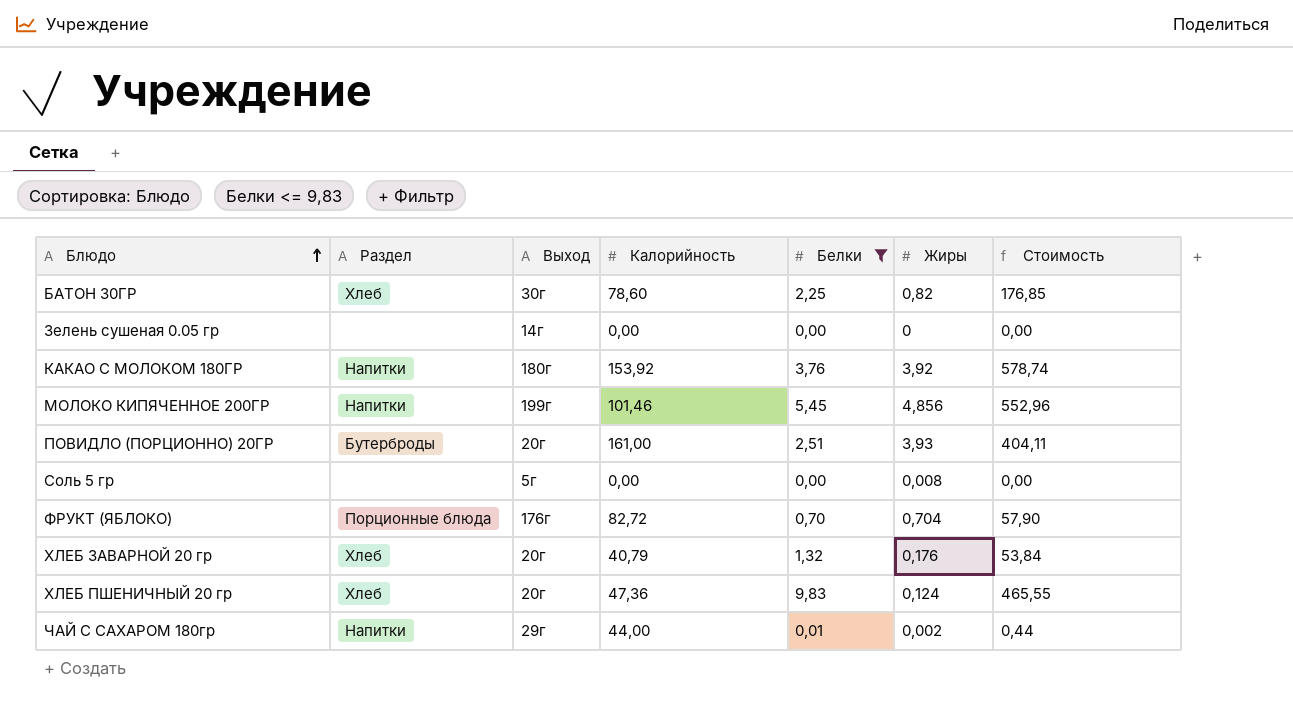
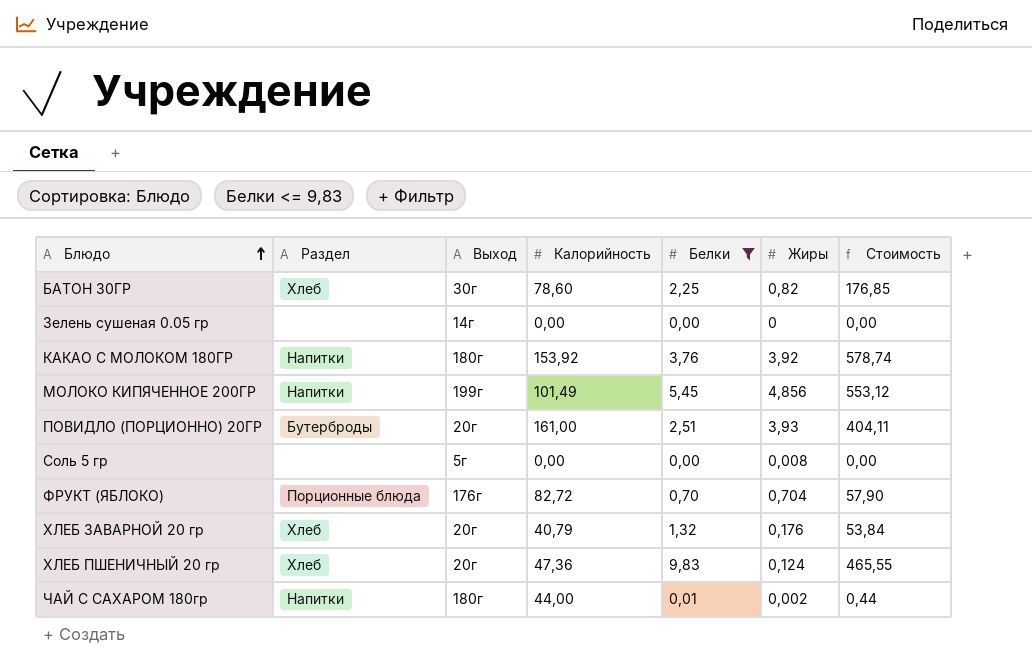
МОЛОКО КИПЯЧЕННОЕ 200ГР | Калорийность: 101,46 -> 101,49
МОЛОКО КИПЯЧЕННОЕ 200ГР | Стоимость: 552,96 -> 553,12
ЧАЙ С САХАРОМ 180гр | Выход: 29г -> 180г

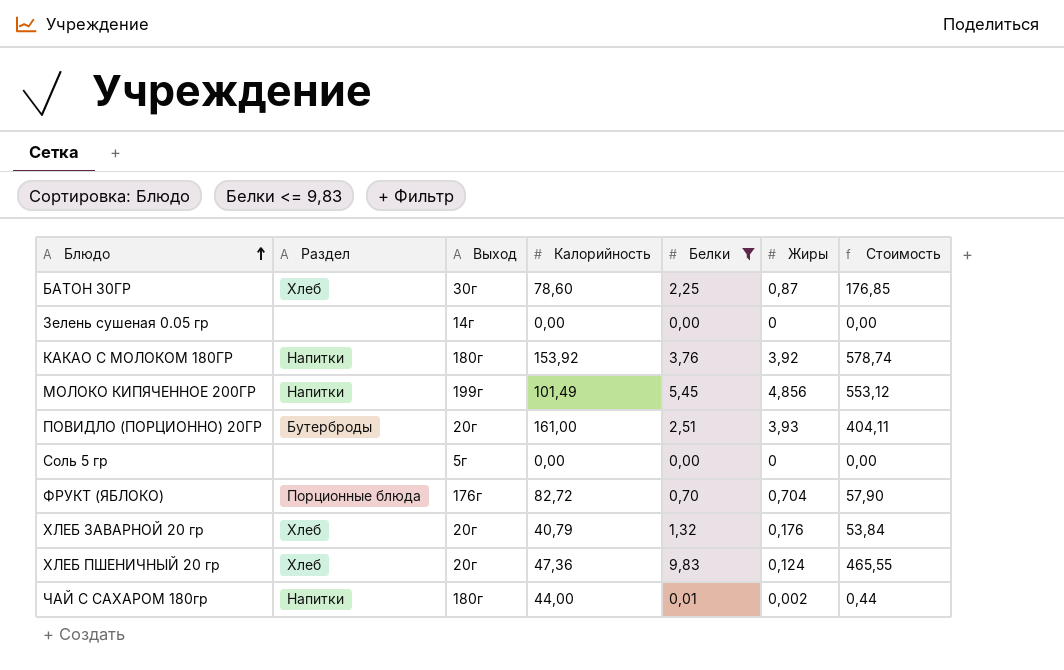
БАТОН 30ГР | Жиры: 0,82 -> 0,87
Соль 5 гр | Жиры: 0,008 -> 0

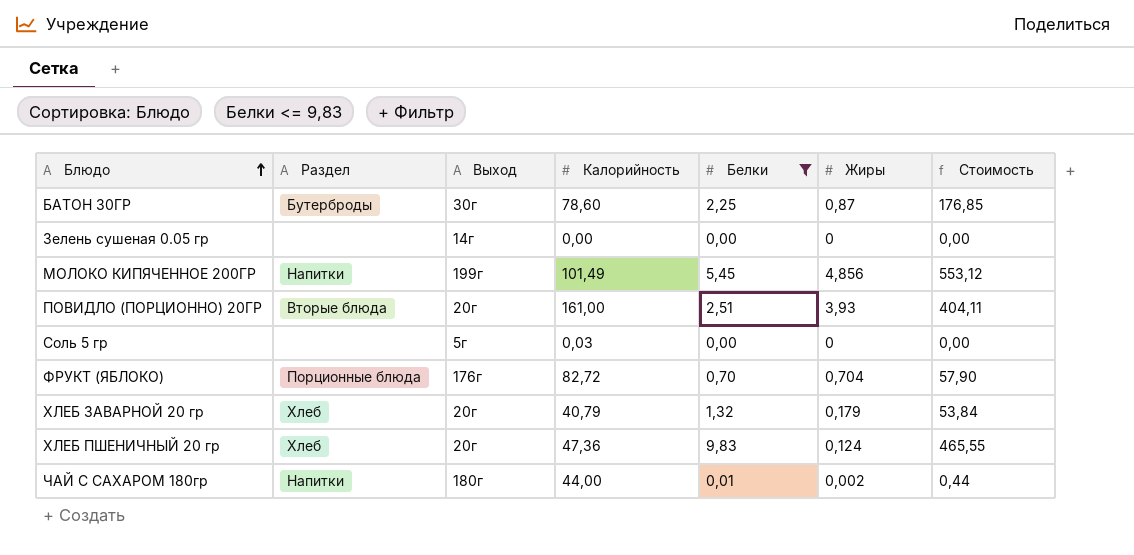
row КАКАО С МОЛОКОМ 180ГР: Напитки | 180г | 153,92 | 3,76 | 3,92 | 578,74 -> none
БАТОН 30ГР | Раздел: Хлеб -> Бутерброды
ПОВИДЛО (ПОРЦИОННО) 20ГР | Раздел: Бутерброды -> Вторые блюда
Соль 5 гр | Калорийность: 0,00 -> 0,03
ХЛЕБ ЗАВАРНОЙ 20 гр | Жиры: 0,176 -> 0,179

